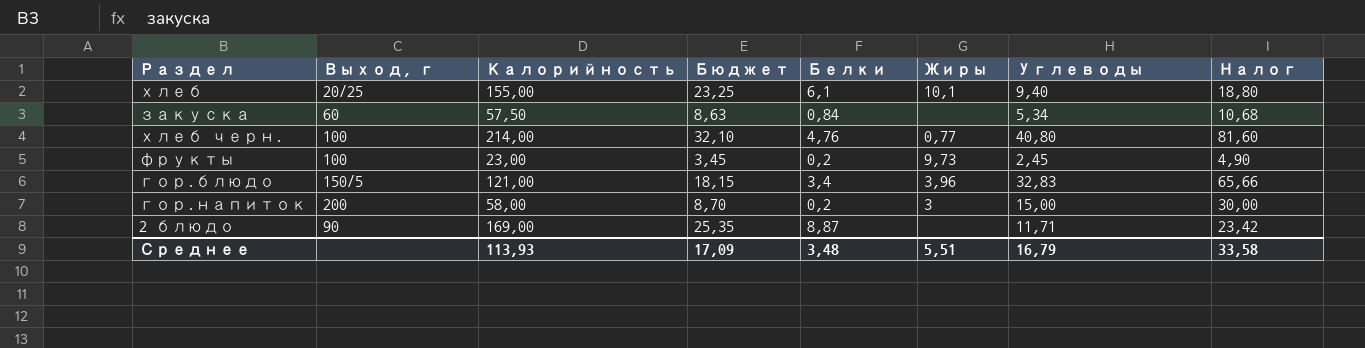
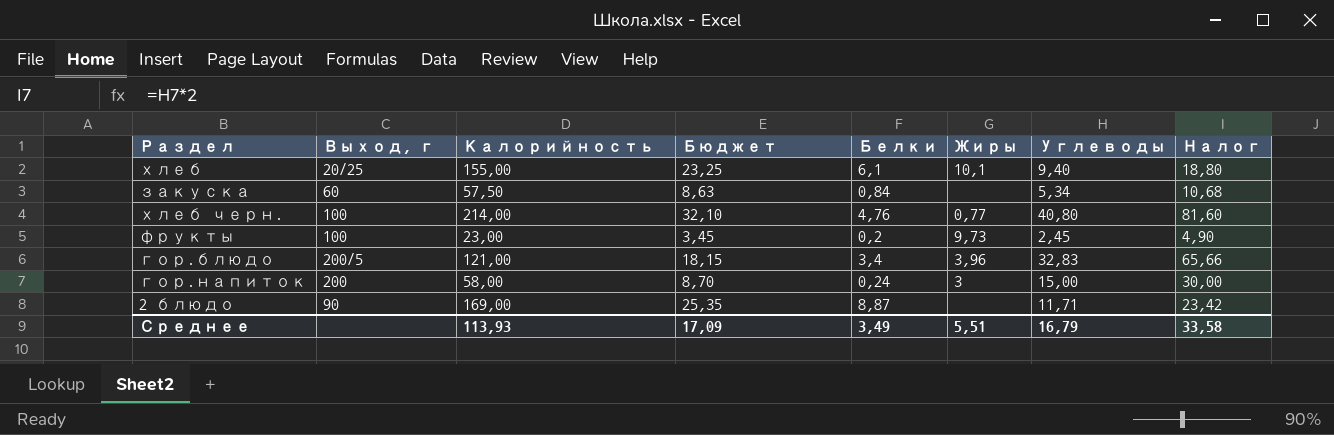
гор.блюдо | Выход, г: 150/5 -> 200/5
гор.напиток | Белки: 0,2 -> 0,24
Среднее | Белки: 3,48 -> 3,49

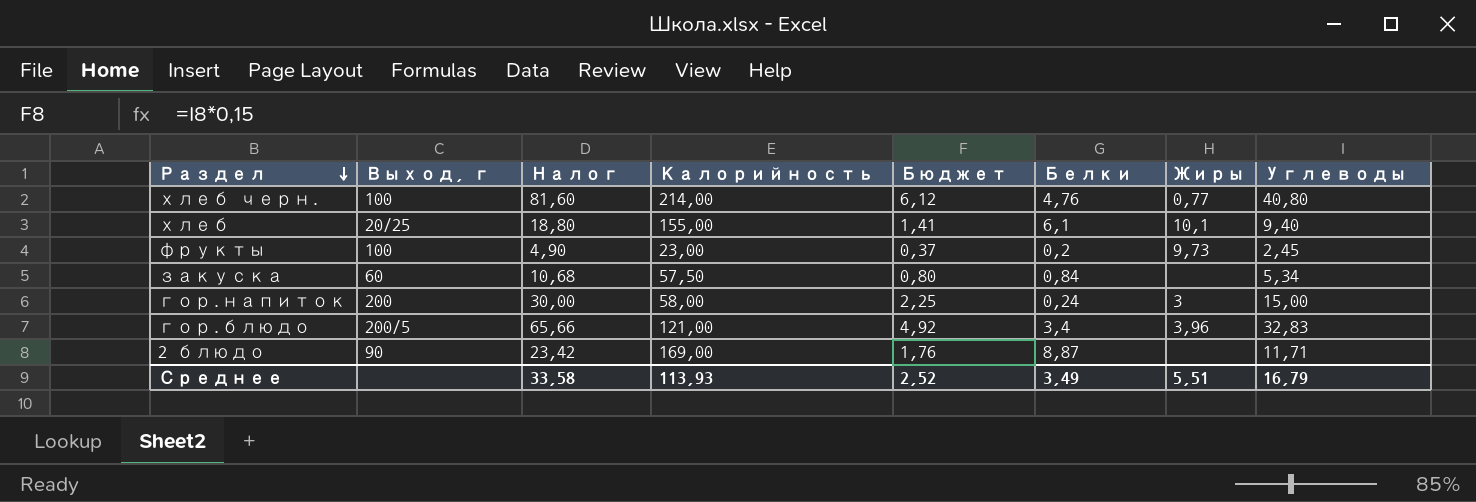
row order: none -> Раздел descending
column Налог | position: 8 -> 3
column Бюджет | formula: [Калорийность] * 0,15 -> [Углеводы] * 0,15
Среднее | Бюджет: 17,09 -> 2,52

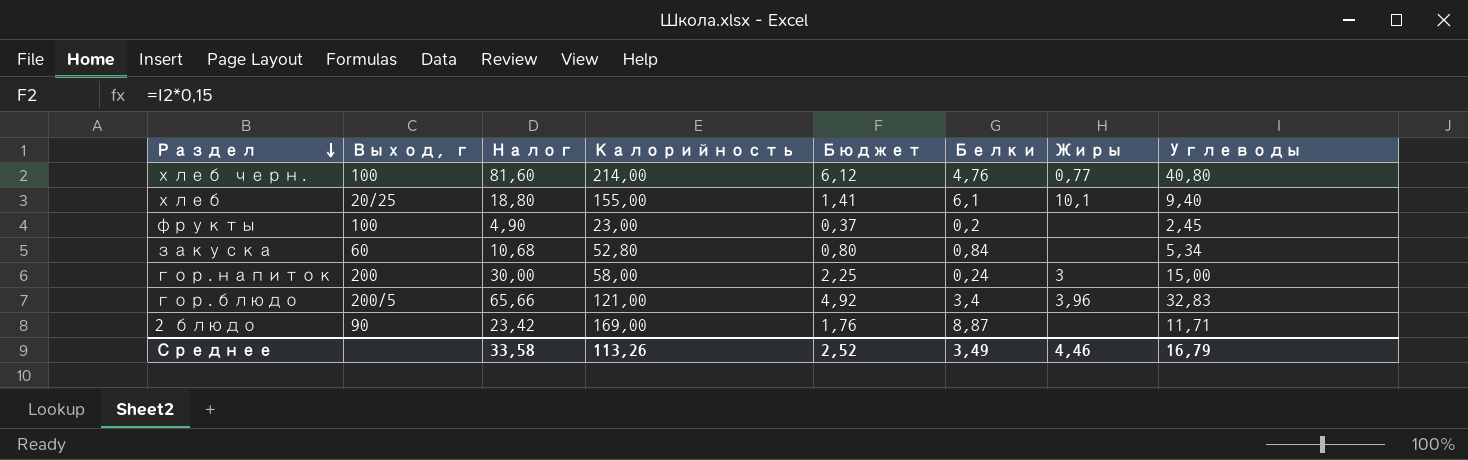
фрукты | Жиры: 9,73 -> none
закуска | Калорийность: 57,50 -> 52,80
Среднее | Калорийность: 113,93 -> 113,26
Среднее | Жиры: 5,51 -> 4,46

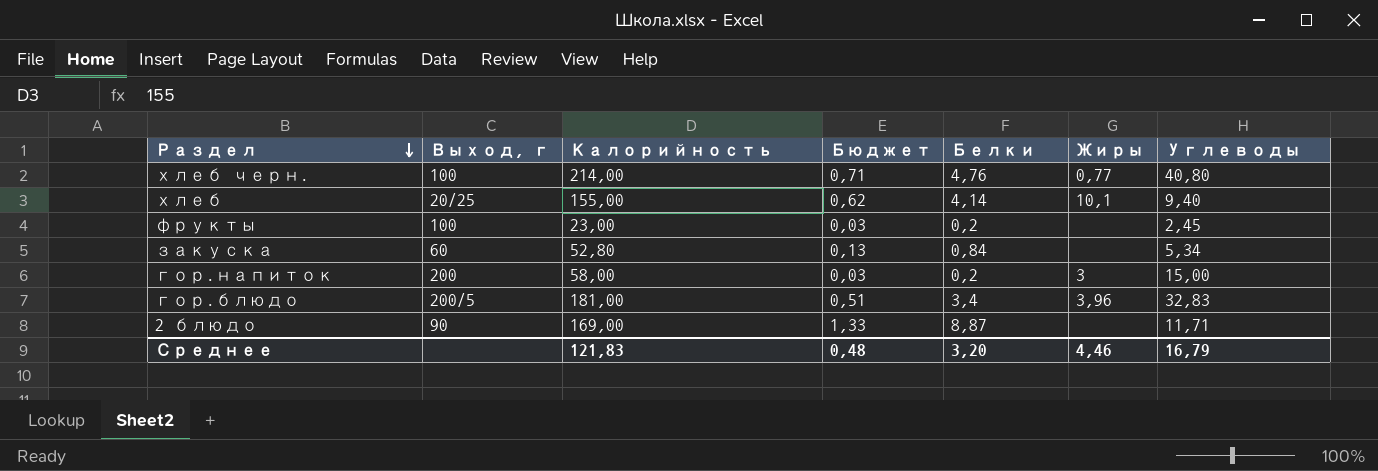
column Налог | formula: [Углеводы] * 2 -> none
column Бюджет | formula: [Углеводы] * 0,15 -> [Белки] * 0,15
хлеб | Белки: 6,1 -> 4,14
гор.напиток | Белки: 0,24 -> 0,2
гор.блюдо | Калорийность: 121,00 -> 181,00
Среднее | Калорийность: 113,26 -> 121,83
Среднее | Бюджет: 2,52 -> 0,48
Среднее | Белки: 3,49 -> 3,20

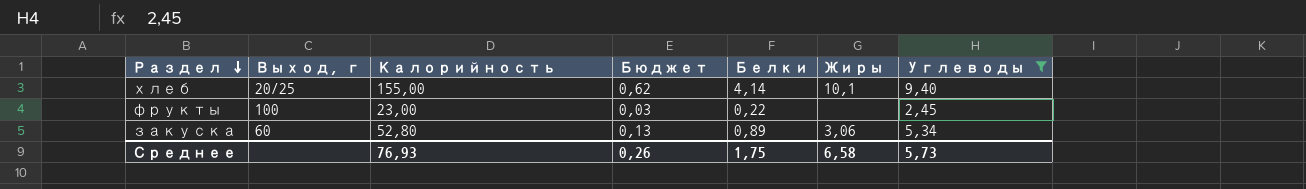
filter: none -> Углеводы <= 9,40
фрукты | Белки: 0,2 -> 0,22
закуска | Белки: 0,84 -> 0,89
закуска | Жиры: none -> 3,06
Среднее | Калорийность: 121,83 -> 76,93
Среднее | Бюджет: 0,48 -> 0,26
Среднее | Белки: 3,20 -> 1,75
Среднее | Жиры: 4,46 -> 6,58
Среднее | Углеводы: 16,79 -> 5,73

